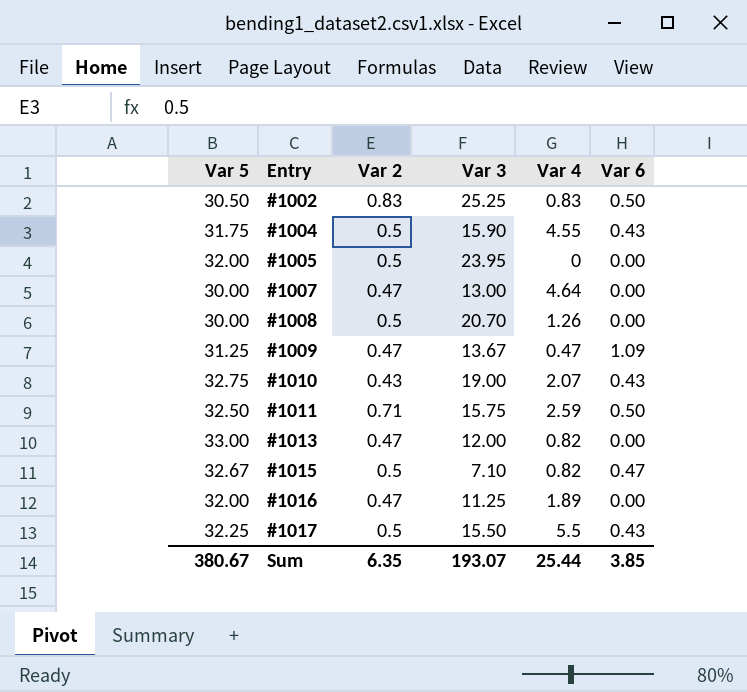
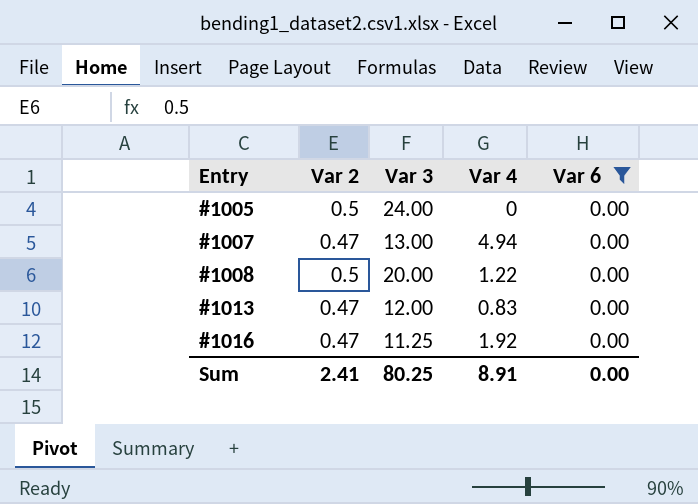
filter: none -> Var 6 = 0.00
column Var 5 | position: 1 -> none
#1005 | Var 3: 23.95 -> 24.00
#1007 | Var 4: 4.64 -> 4.94
#1008 | Var 3: 20.70 -> 20.00
#1008 | Var 4: 1.26 -> 1.22
#1013 | Var 4: 0.82 -> 0.83
#1016 | Var 4: 1.89 -> 1.92
Sum | Var 2: 6.35 -> 2.41
Sum | Var 3: 193.07 -> 80.25
Sum | Var 4: 25.44 -> 8.91
Sum | Var 6: 3.85 -> 0.00

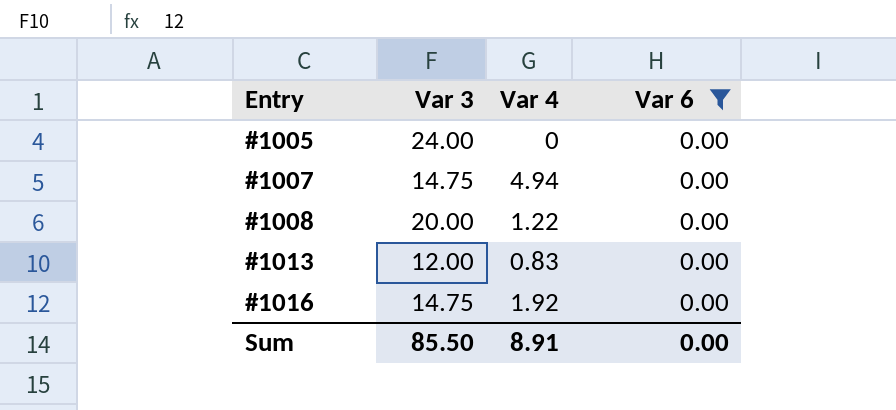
column Var 2 | position: 2 -> none
#1007 | Var 3: 13.00 -> 14.75
#1016 | Var 3: 11.25 -> 14.75
Sum | Var 3: 80.25 -> 85.50

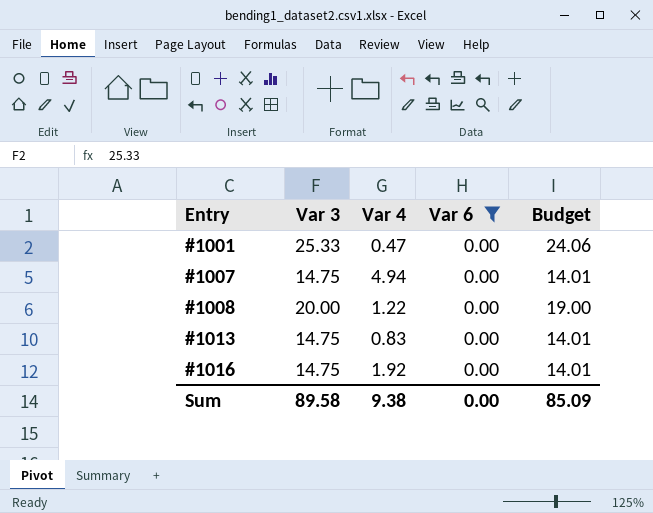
column Budget | formula: none -> [Var 3] * 0.95
row #1005: 24.00 | 0 | 0.00 -> none
row #1001: none -> 25.33 | 0.47 | 0.00 | 24.06
#1013 | Var 3: 12.00 -> 14.75
Sum | Var 3: 85.50 -> 89.58
Sum | Var 4: 8.91 -> 9.38

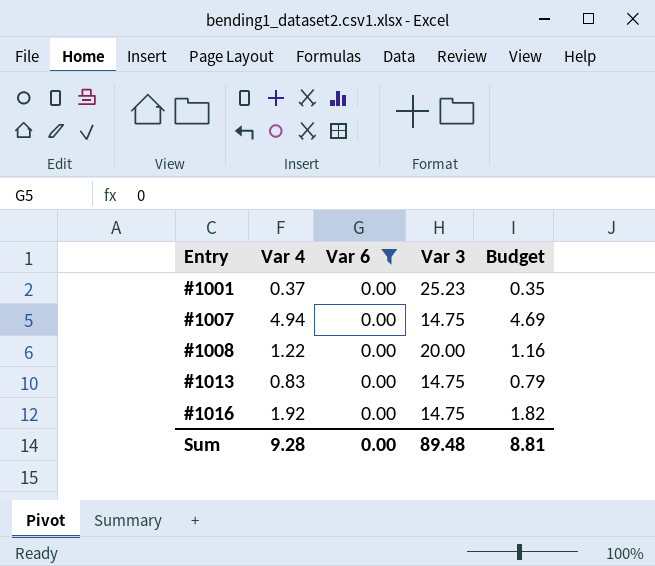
column Var 3 | position: 2 -> 4
column Budget | formula: [Var 3] * 0.95 -> [Var 4] * 0.95
#1001 | Var 4: 0.47 -> 0.37
#1001 | Var 3: 25.33 -> 25.23
Sum | Var 4: 9.38 -> 9.28
Sum | Var 3: 89.58 -> 89.48
Sum | Budget: 85.09 -> 8.81

